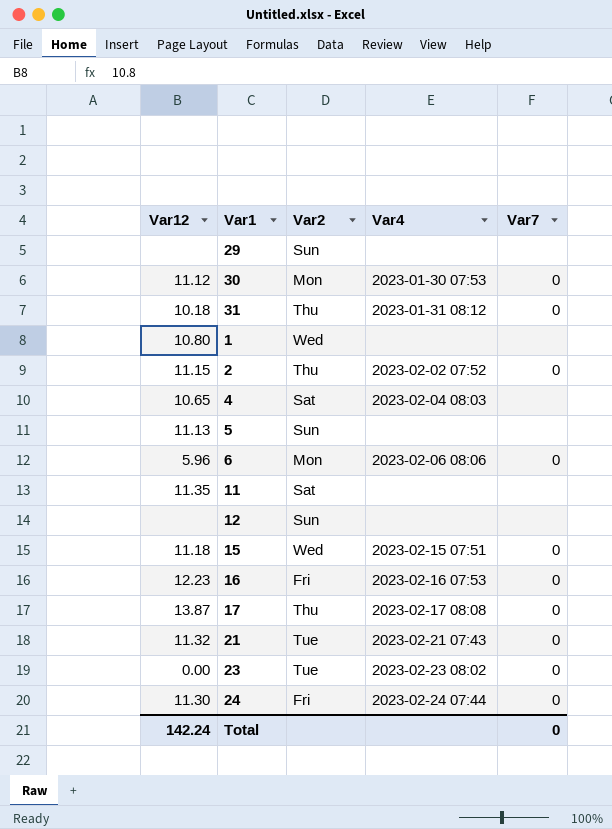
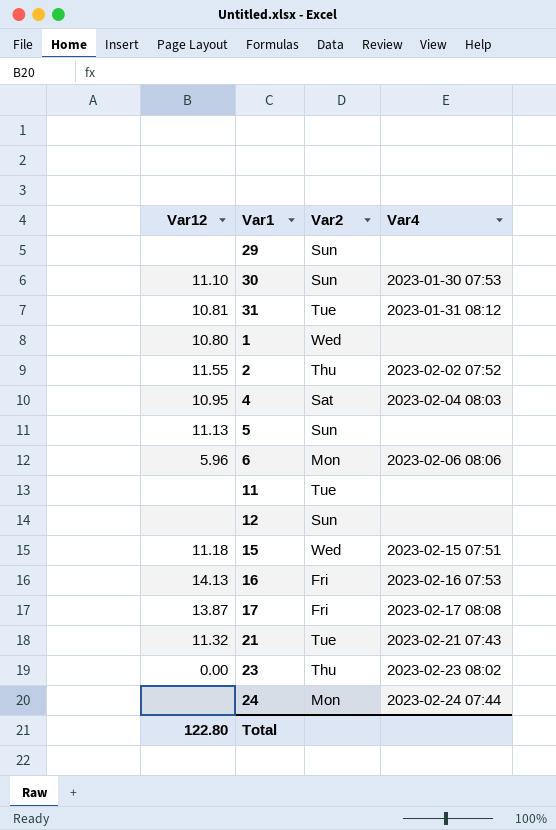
column Var7 | position: 5 -> none
30 | Var12: 11.12 -> 11.10
30 | Var2: Mon -> Sun
31 | Var12: 10.18 -> 10.81
31 | Var2: Thu -> Tue
2 | Var12: 11.15 -> 11.55
4 | Var12: 10.65 -> 10.95
11 | Var12: 11.35 -> none
11 | Var2: Sat -> Tue
16 | Var12: 12.23 -> 14.13
17 | Var2: Thu -> Fri
23 | Var2: Tue -> Thu
24 | Var12: 11.30 -> none
24 | Var2: Fri -> Mon
Total | Var12: 142.24 -> 122.80

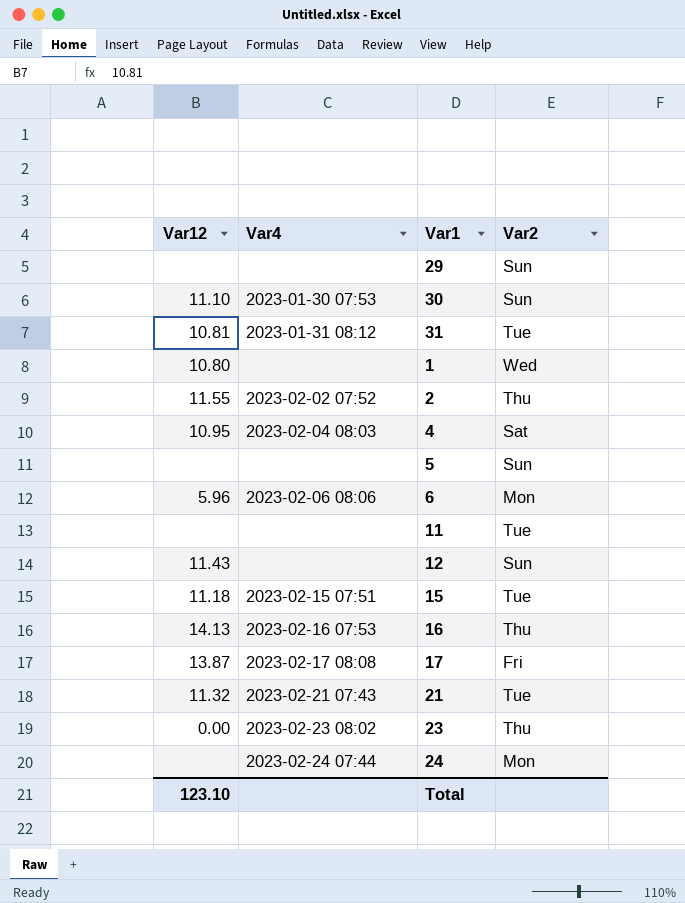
column Var4 | position: 4 -> 2
5 | Var12: 11.13 -> none
12 | Var12: none -> 11.43
15 | Var2: Wed -> Tue
16 | Var2: Fri -> Thu
Total | Var12: 122.80 -> 123.10

